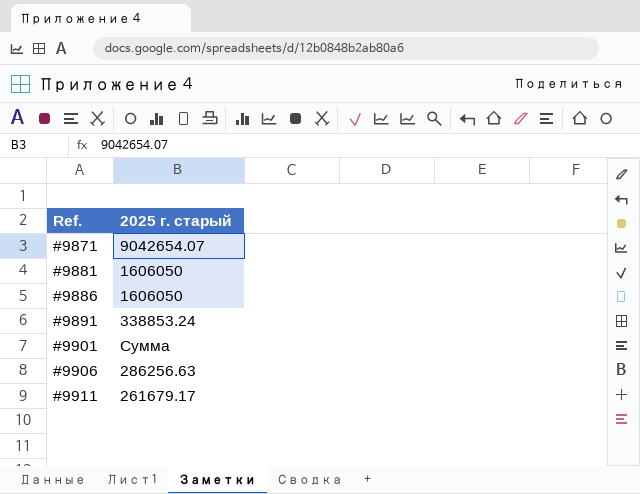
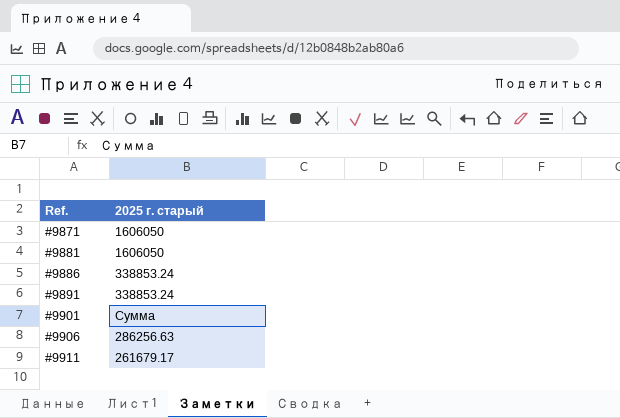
#9871 | 2025 г. старый: 9042654.07 -> 1606050
#9886 | 2025 г. старый: 1606050 -> 338853.24

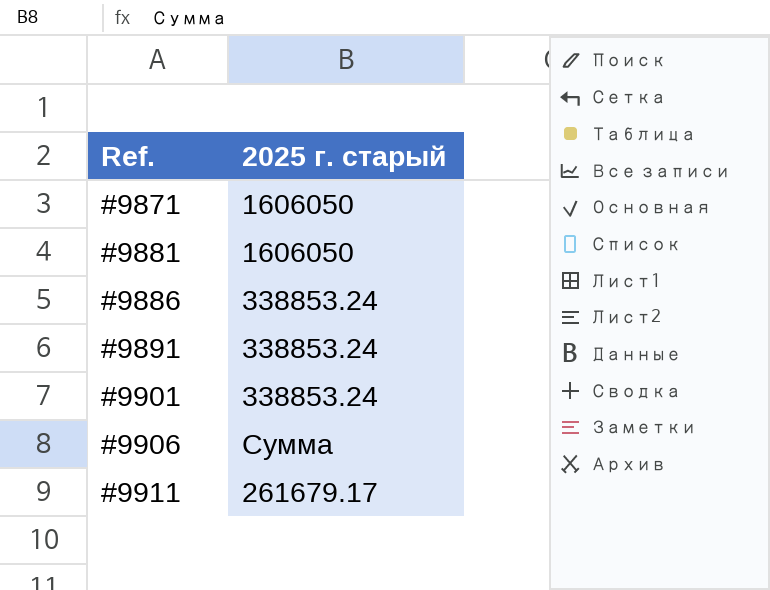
#9901 | 2025 г. старый: Сумма -> 338853.24
#9906 | 2025 г. старый: 286256.63 -> Сумма

